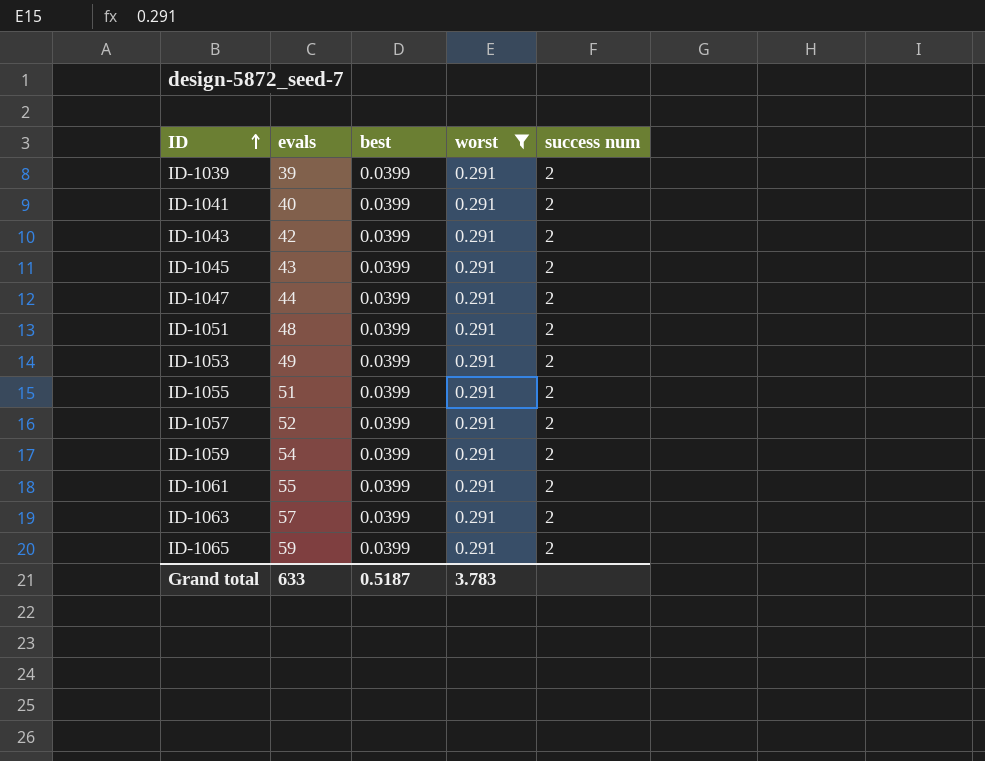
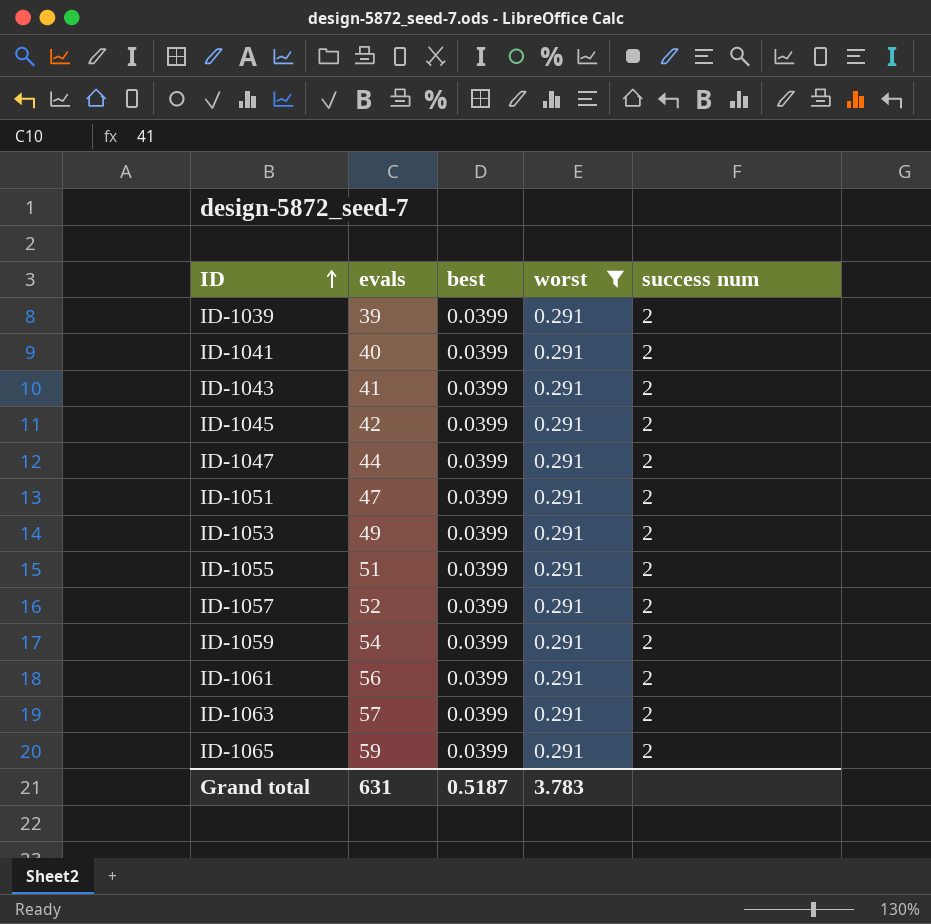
ID-1043 | evals: 42 -> 41
ID-1045 | evals: 43 -> 42
ID-1051 | evals: 48 -> 47
ID-1061 | evals: 55 -> 56
Grand total | evals: 633 -> 631

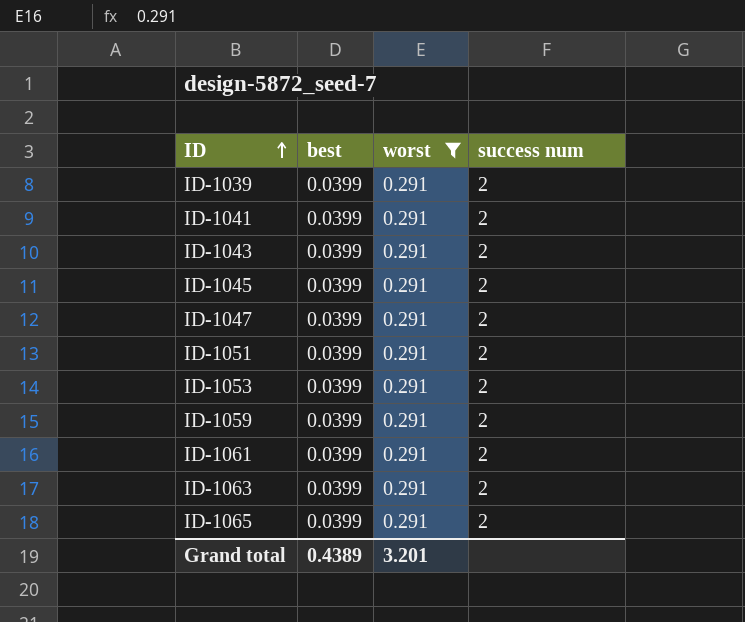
column evals | position: 2 -> none
row ID-1055: 51 | 0.0399 | 0.291 | 2 -> none
row ID-1057: 52 | 0.0399 | 0.291 | 2 -> none
Grand total | best: 0.5187 -> 0.4389
Grand total | worst: 3.783 -> 3.201

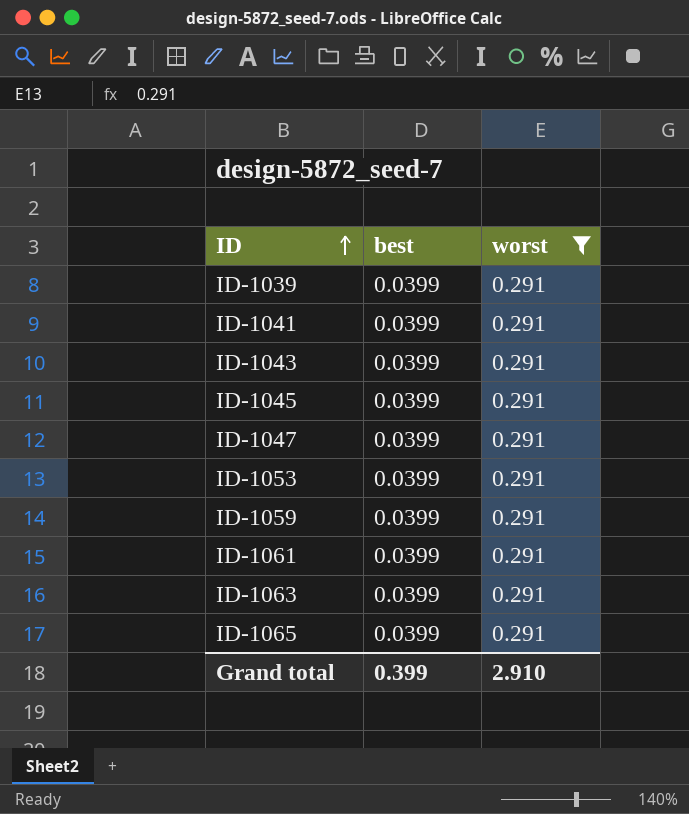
column success num | position: 4 -> none
row ID-1051: 0.0399 | 0.291 | 2 -> none
Grand total | best: 0.4389 -> 0.399
Grand total | worst: 3.201 -> 2.910

